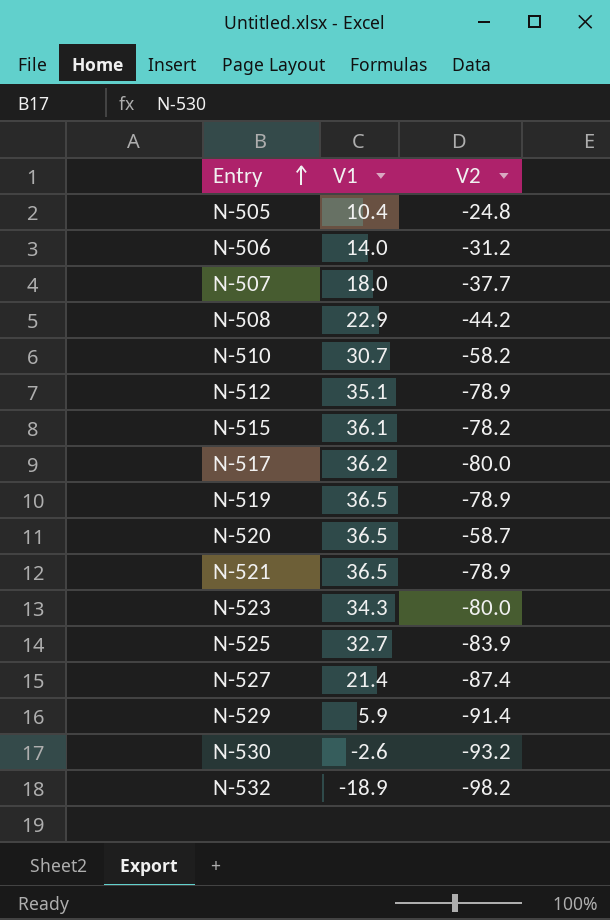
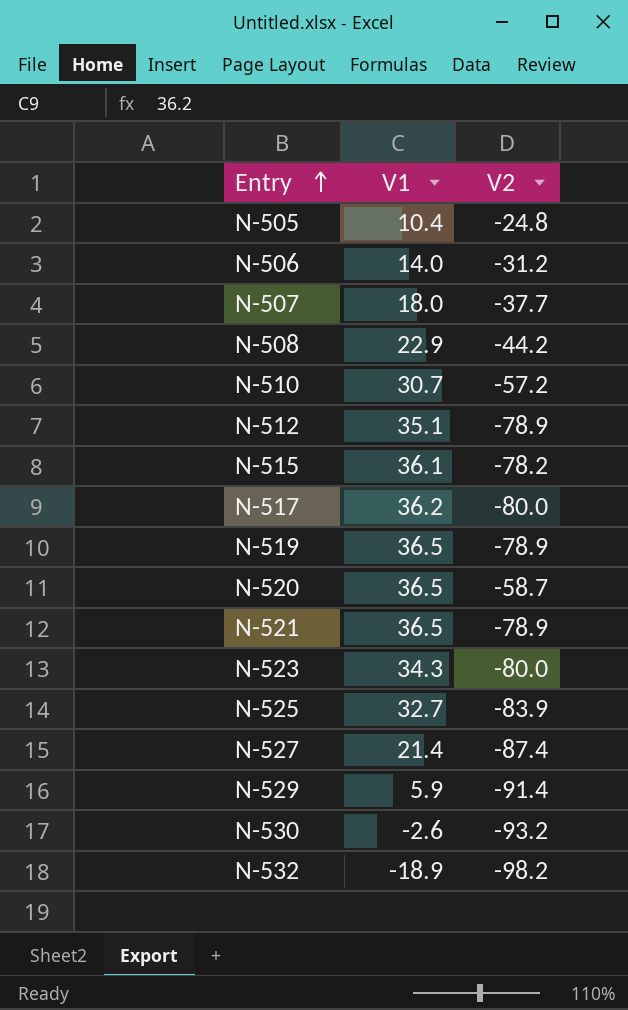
N-510 | V2: -58.2 -> -57.2

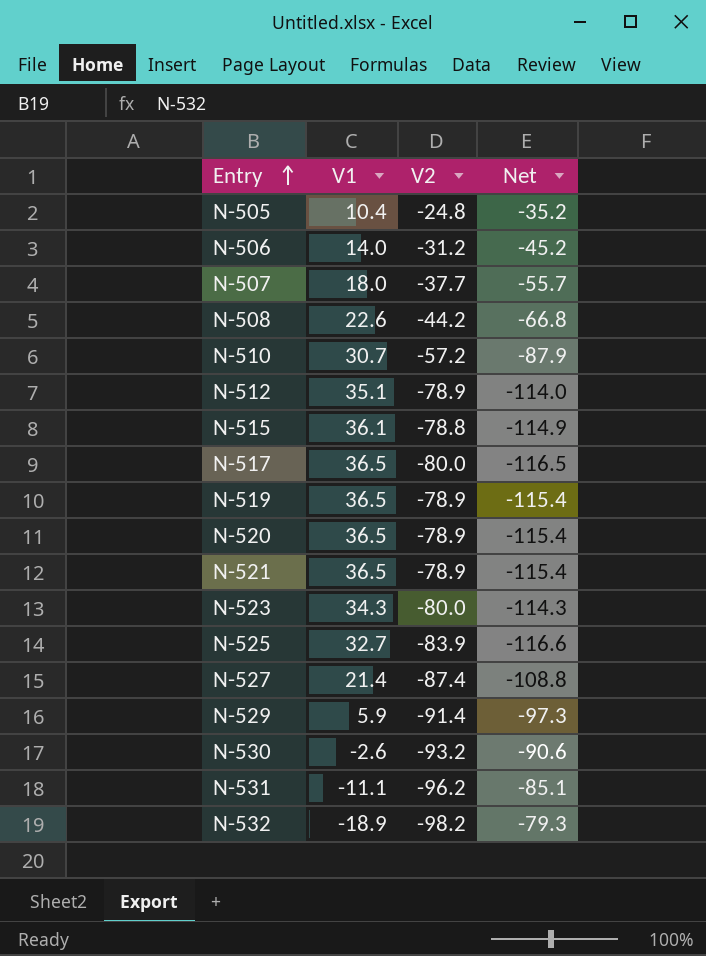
column Net | formula: none -> [V2] - [V1]
N-508 | V1: 22.9 -> 22.6
N-515 | V2: -78.2 -> -78.8
N-517 | V1: 36.2 -> 36.5
N-520 | V2: -58.7 -> -78.9
row N-531: none -> -11.1 | -96.2 | -85.1

